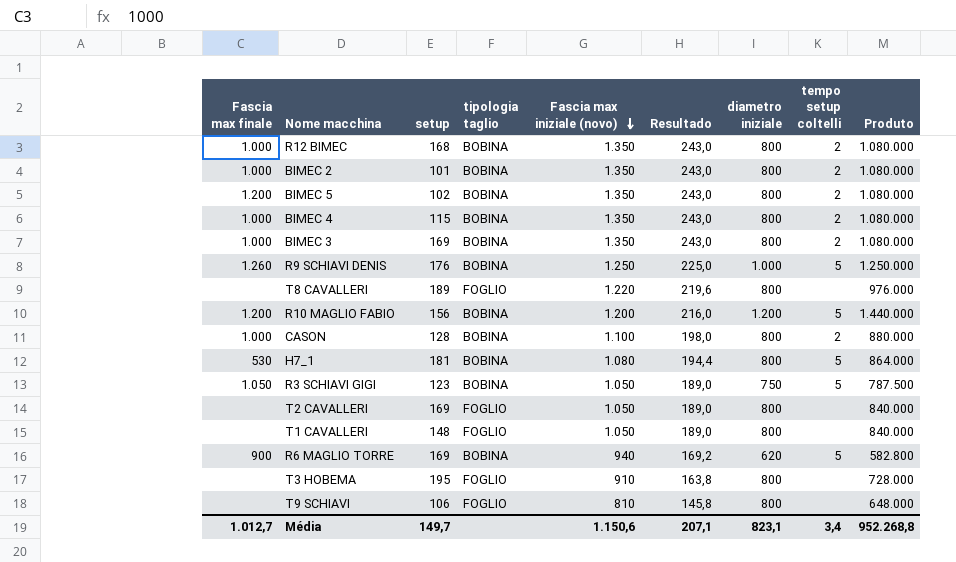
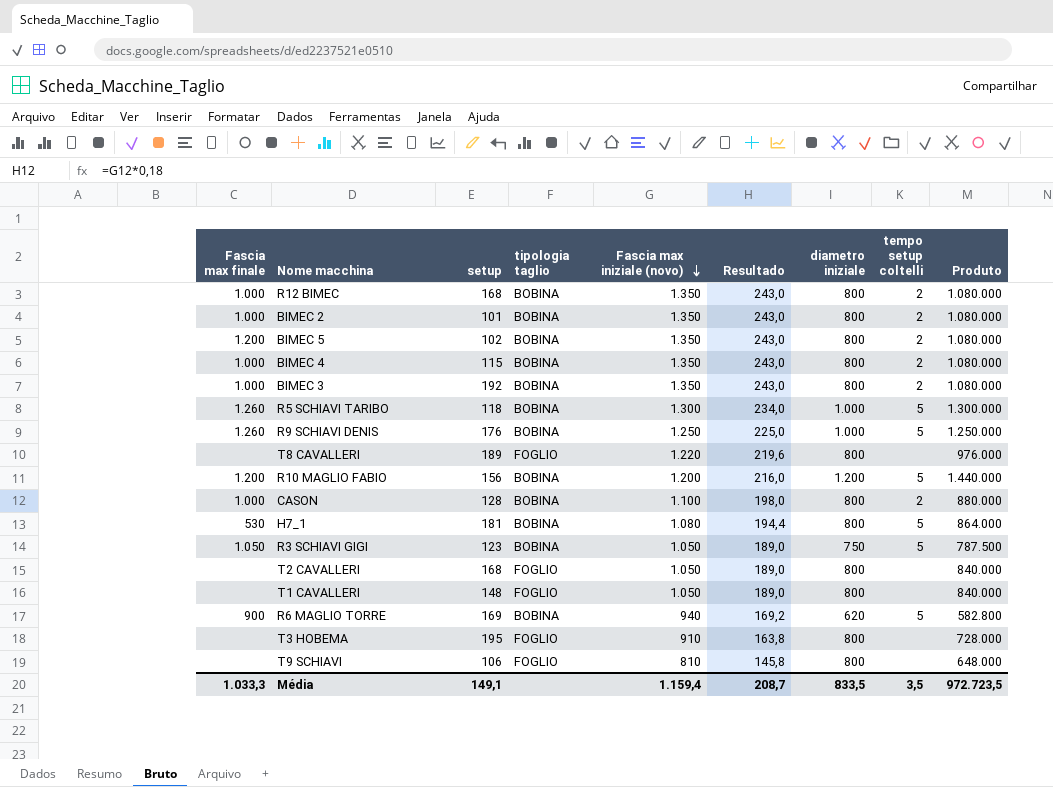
BIMEC 3 | setup: 169 -> 192
row R5 SCHIAVI TARIBO: none -> 1.260 | 118 | BOBINA | 1.300 | 234,0 | 1.000 | 5 | 1.300.000
T2 CAVALLERI | setup: 169 -> 168
Média | Fascia max finale: 1.012,7 -> 1.033,3
Média | setup: 149,7 -> 149,1
Média | Fascia max iniziale (novo): 1.150,6 -> 1.159,4
Média | Resultado: 207,1 -> 208,7
Média | diametro iniziale: 823,1 -> 833,5
Média | tempo setup coltelli: 3,4 -> 3,5
Média | Produto: 952.268,8 -> 972.723,5

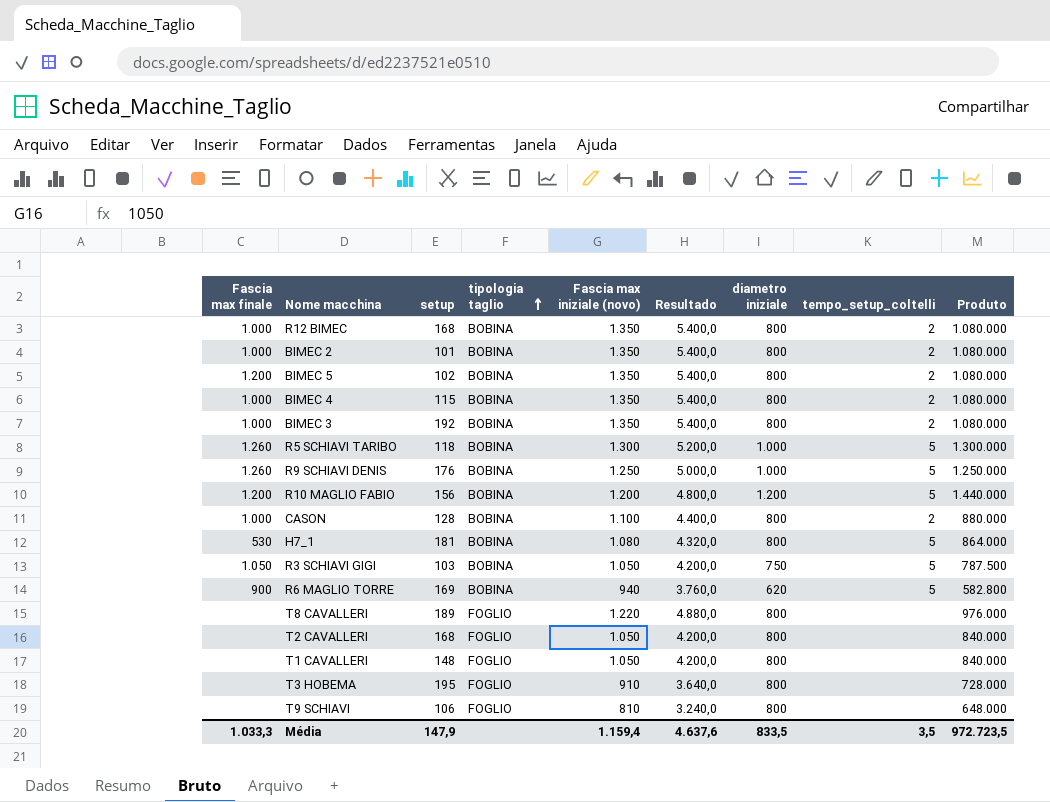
row order: Fascia max iniziale (novo) descending -> tipologia taglio ascending
column Resultado | formula: [Fascia max iniziale (novo)] * 0,18 -> [Fascia max iniziale (novo)] * 4
column name: tempo setup coltelli -> tempo_setup_coltelli
R3 SCHIAVI GIGI | setup: 123 -> 103
Média | setup: 149,1 -> 147,9
Média | Resultado: 208,7 -> 4.637,6

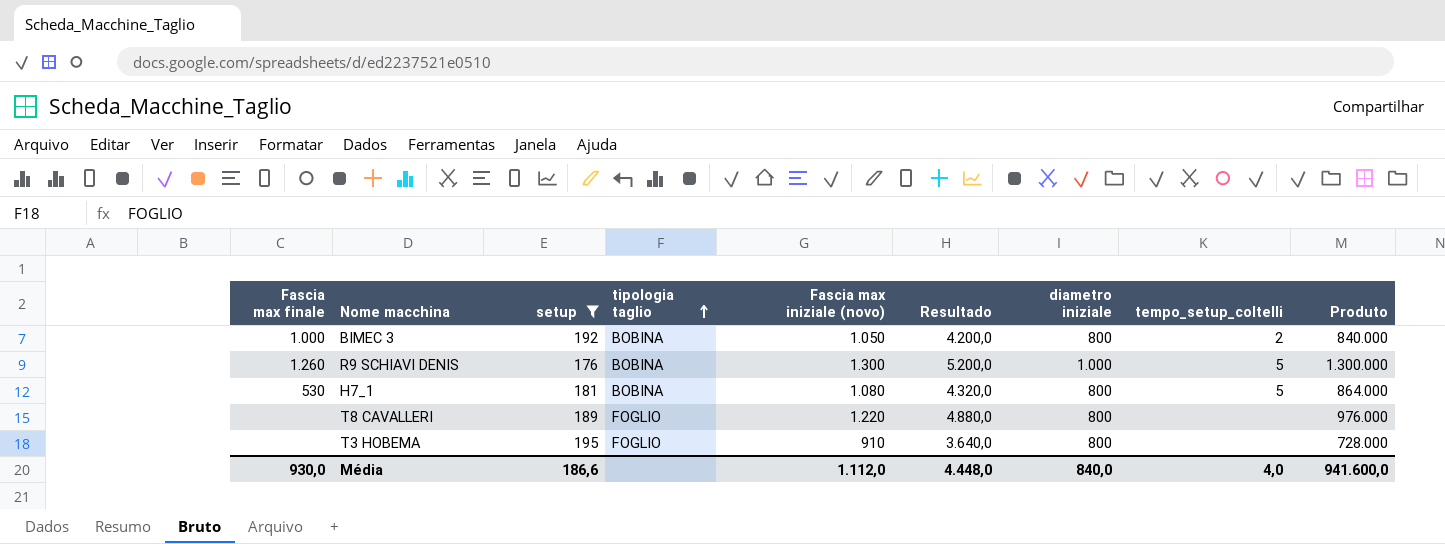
filter: none -> setup >= 176
BIMEC 3 | Fascia max iniziale (novo): 1.350 -> 1.050
BIMEC 3 | Resultado: 5.400,0 -> 4.200,0
BIMEC 3 | Produto: 1.080.000 -> 840.000
R9 SCHIAVI DENIS | Fascia max iniziale (novo): 1.250 -> 1.300
R9 SCHIAVI DENIS | Resultado: 5.000,0 -> 5.200,0
R9 SCHIAVI DENIS | Produto: 1.250.000 -> 1.300.000
Média | Fascia max finale: 1.033,3 -> 930,0
Média | setup: 147,9 -> 186,6
Média | Fascia max iniziale (novo): 1.159,4 -> 1.112,0
Média | Resultado: 4.637,6 -> 4.448,0
Média | diametro iniziale: 833,5 -> 840,0
Média | tempo_setup_coltelli: 3,5 -> 4,0
Média | Produto: 972.723,5 -> 941.600,0

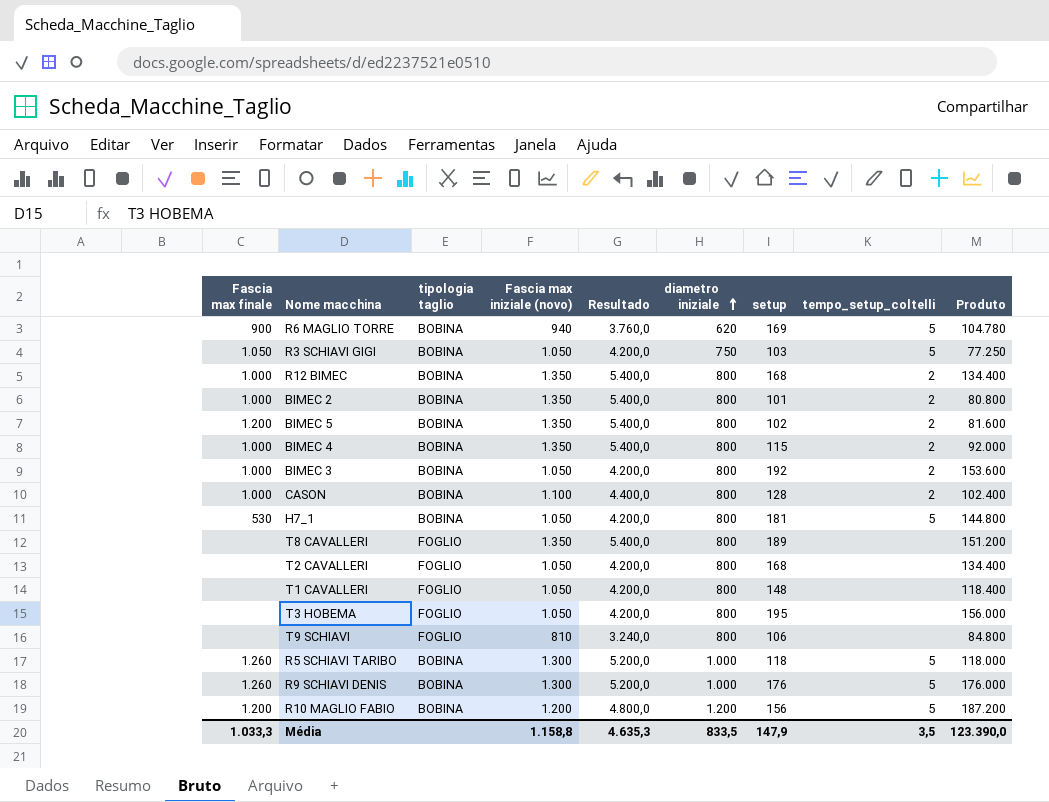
filter: setup >= 176 -> none
row order: tipologia taglio ascending -> diametro iniziale ascending
column setup | position: 3 -> 7
column Produto | formula: [Fascia max iniziale (novo)] * [diametro iniziale] -> [diametro iniziale] * [setup]
H7_1 | Fascia max iniziale (novo): 1.080 -> 1.050
H7_1 | Resultado: 4.320,0 -> 4.200,0
T8 CAVALLERI | Fascia max iniziale (novo): 1.220 -> 1.350
T8 CAVALLERI | Resultado: 4.880,0 -> 5.400,0
T3 HOBEMA | Fascia max iniziale (novo): 910 -> 1.050
T3 HOBEMA | Resultado: 3.640,0 -> 4.200,0
Média | Fascia max finale: 930,0 -> 1.033,3
Média | Fascia max iniziale (novo): 1.112,0 -> 1.158,8
Média | Resultado: 4.448,0 -> 4.635,3
Média | diametro iniziale: 840,0 -> 833,5
Média | setup: 186,6 -> 147,9
Média | tempo_setup_coltelli: 4,0 -> 3,5
Média | Produto: 941.600,0 -> 123.390,0

